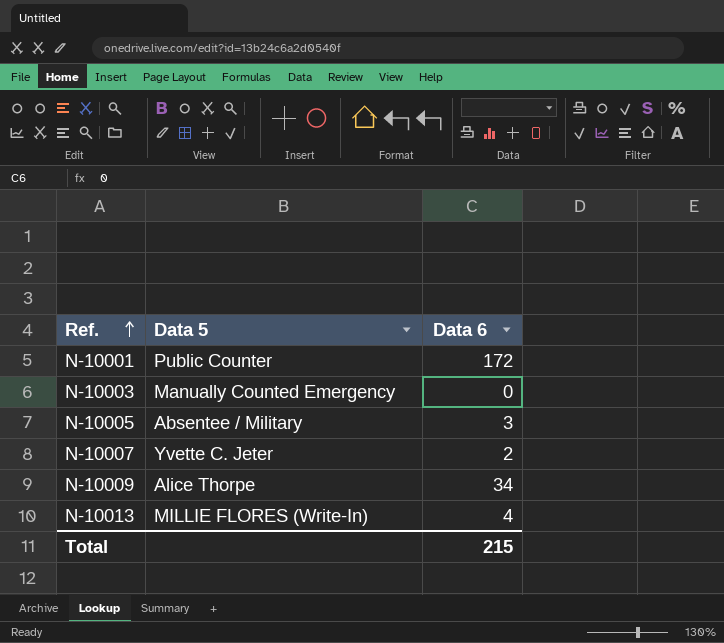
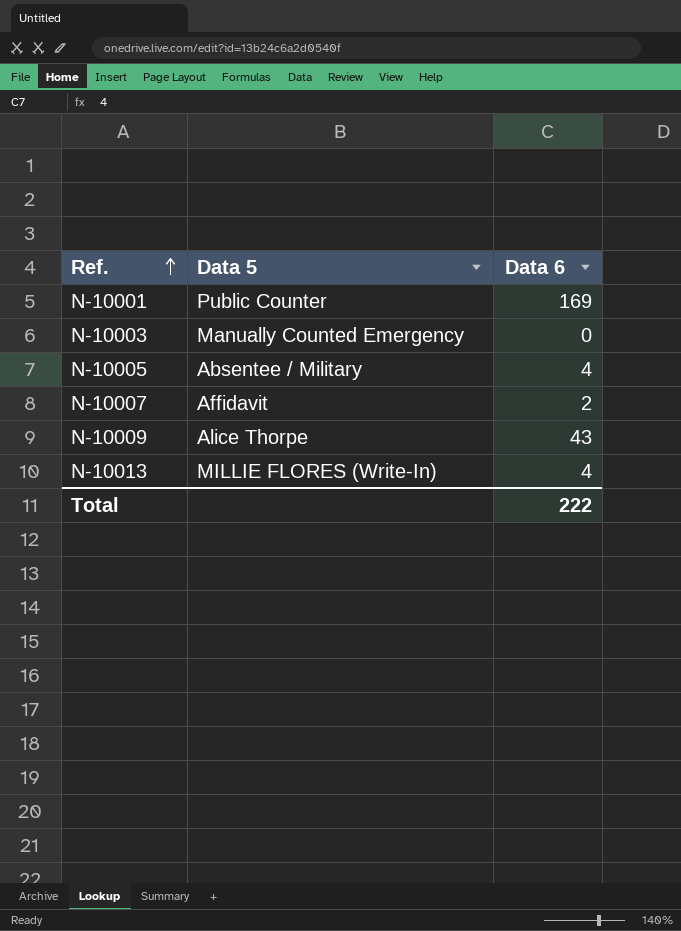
N-10001 | Data 6: 172 -> 169
N-10005 | Data 6: 3 -> 4
N-10007 | Data 5: Yvette C. Jeter -> Affidavit
N-10009 | Data 6: 34 -> 43
Total | Data 6: 215 -> 222

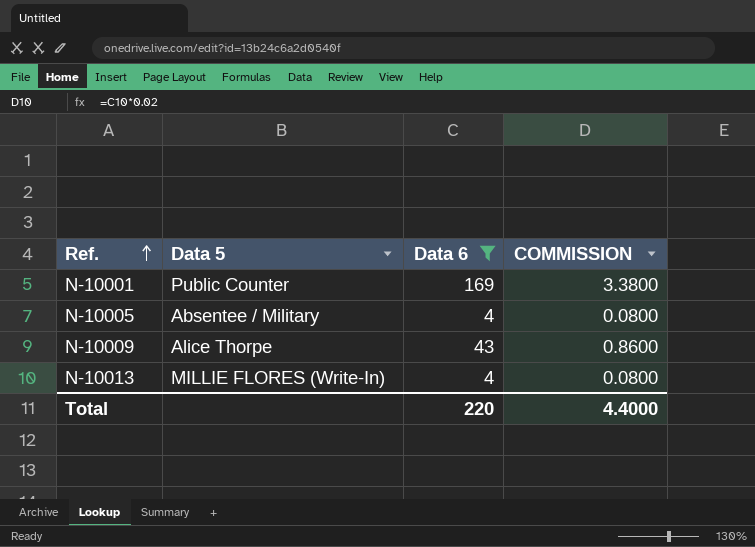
filter: none -> Data 6 >= 4
column COMMISSION | formula: none -> [Data 6] * 0.02
Total | Data 6: 222 -> 220

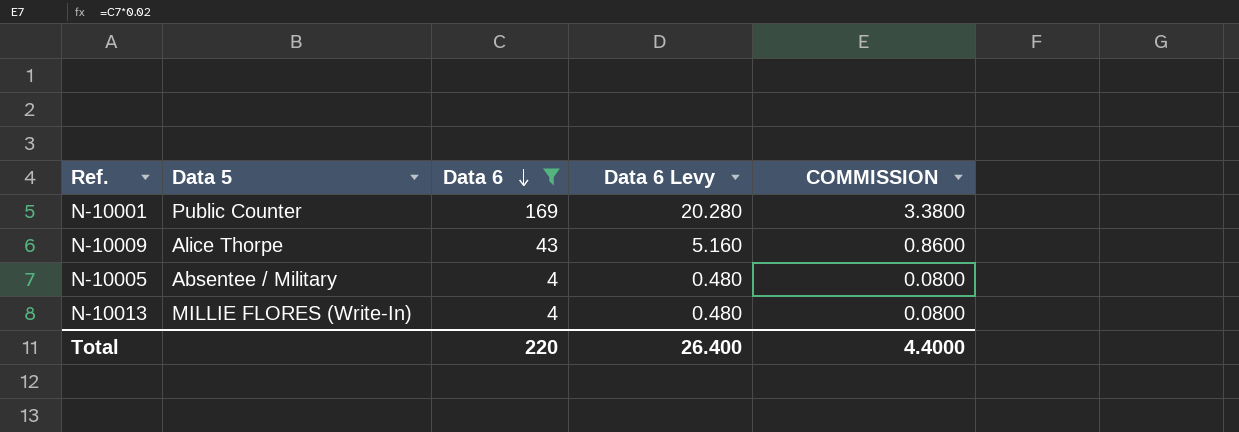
row order: Ref. ascending -> Data 6 descending
column Data 6 Levy | formula: none -> [Data 6] * 0.12

